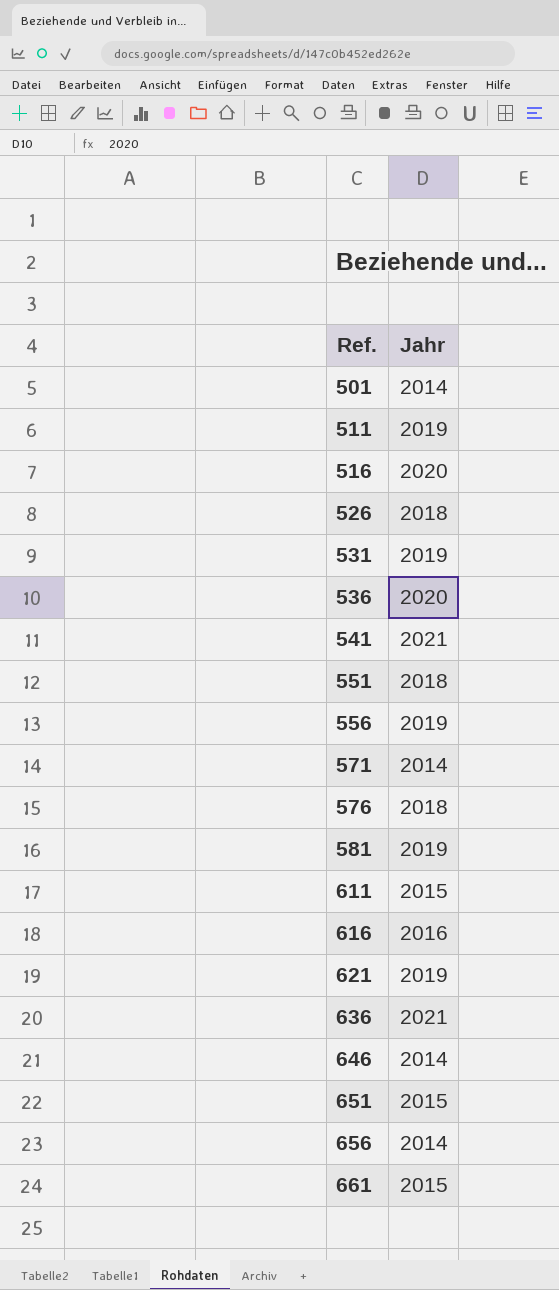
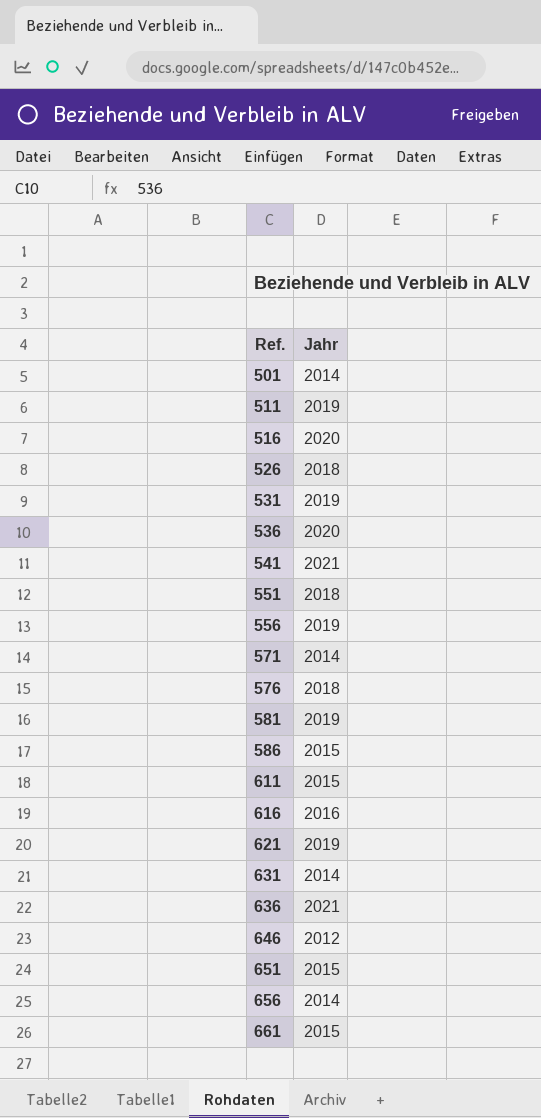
row 586: none -> 2015
row 631: none -> 2014
646 | Jahr: 2014 -> 2012

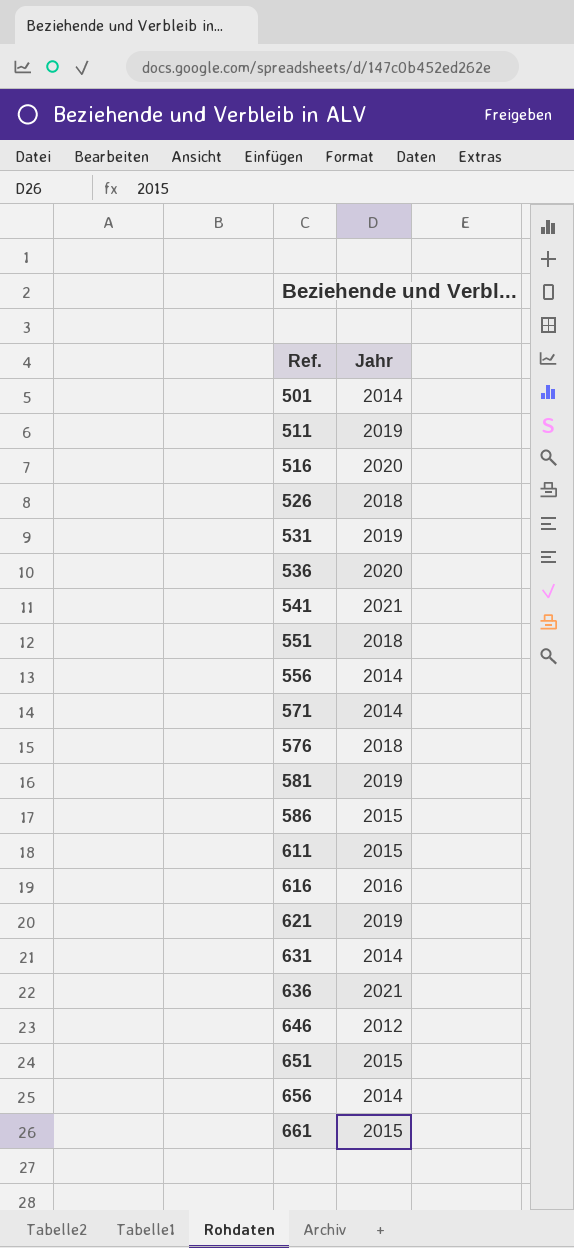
556 | Jahr: 2019 -> 2014

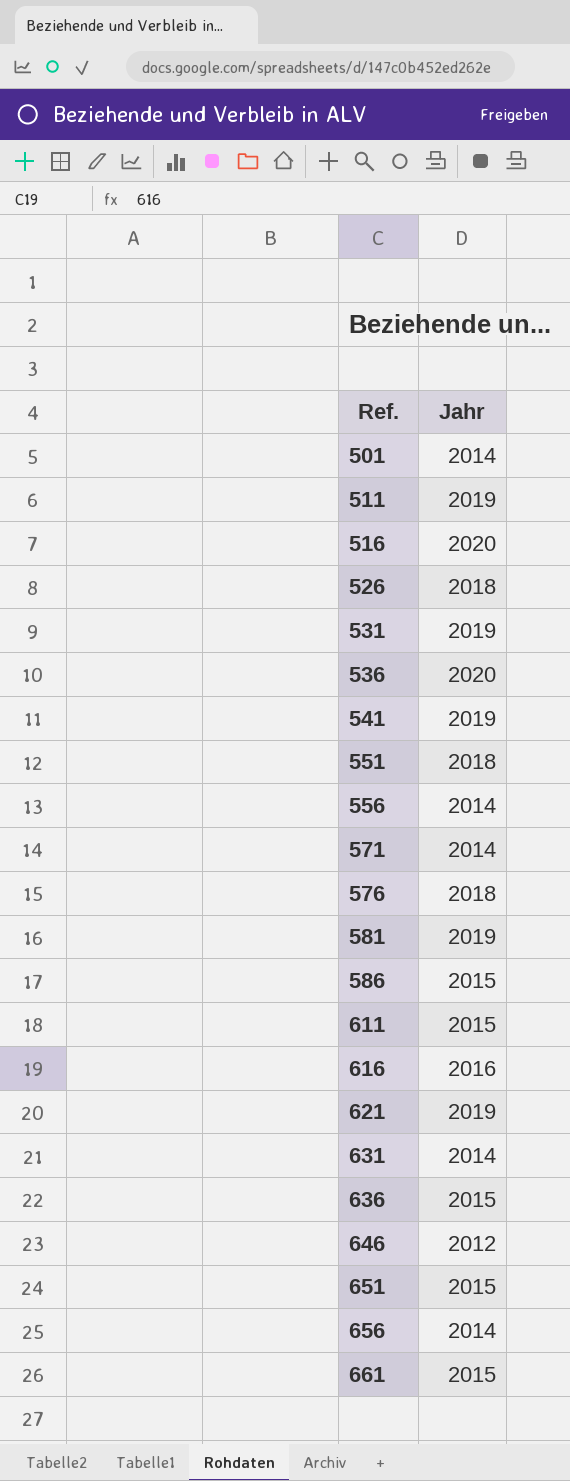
541 | Jahr: 2021 -> 2019
636 | Jahr: 2021 -> 2015

